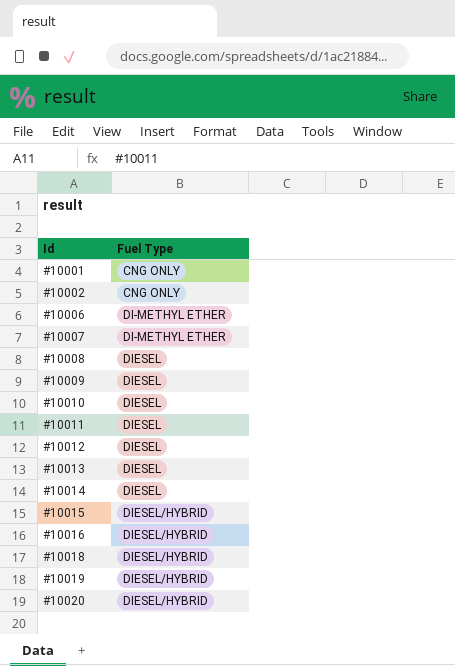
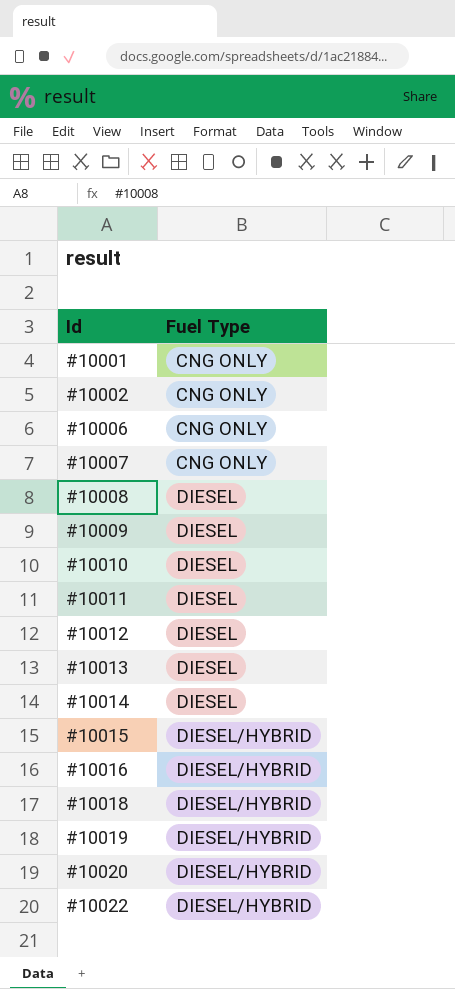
#10006 | Fuel Type: DI-METHYL ETHER -> CNG ONLY
#10007 | Fuel Type: DI-METHYL ETHER -> CNG ONLY
row #10022: none -> DIESEL/HYBRID

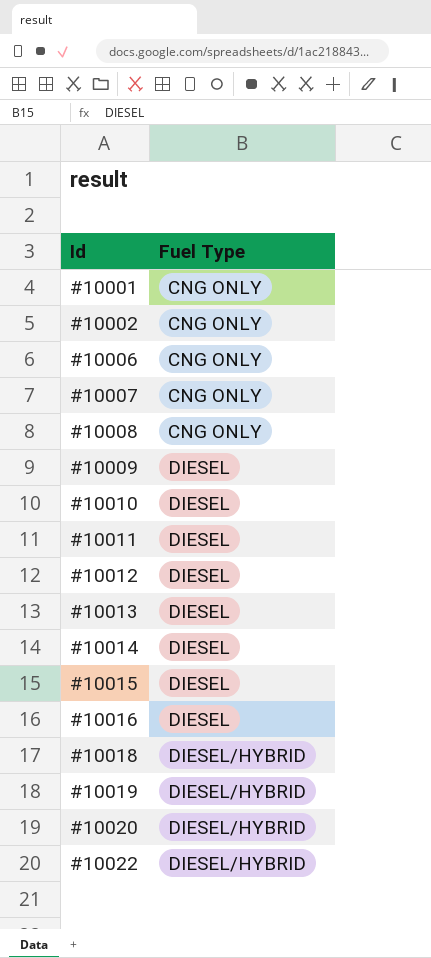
#10008 | Fuel Type: DIESEL -> CNG ONLY
#10015 | Fuel Type: DIESEL/HYBRID -> DIESEL
#10016 | Fuel Type: DIESEL/HYBRID -> DIESEL

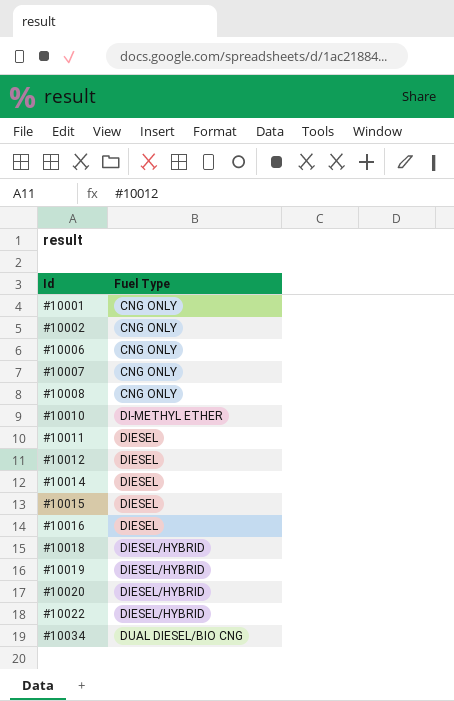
row #10009: DIESEL -> none
row #10013: DIESEL -> none
#10010 | Fuel Type: DIESEL -> DI-METHYL ETHER
row #10034: none -> DUAL DIESEL/BIO CNG

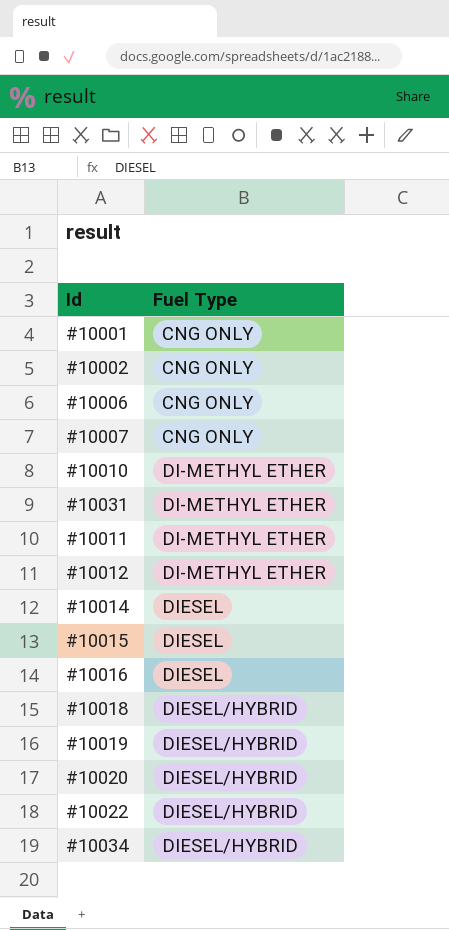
row #10008: CNG ONLY -> none
row #10031: none -> DI-METHYL ETHER
#10011 | Fuel Type: DIESEL -> DI-METHYL ETHER
#10012 | Fuel Type: DIESEL -> DI-METHYL ETHER
#10034 | Fuel Type: DUAL DIESEL/BIO CNG -> DIESEL/HYBRID

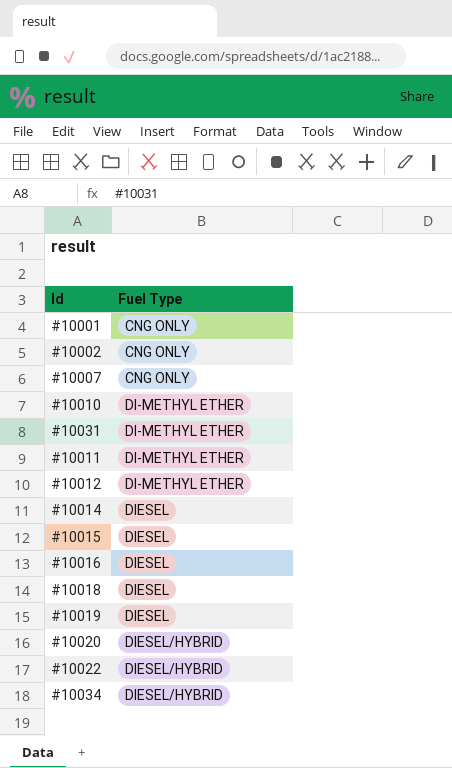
row #10006: CNG ONLY -> none
#10018 | Fuel Type: DIESEL/HYBRID -> DIESEL
#10019 | Fuel Type: DIESEL/HYBRID -> DIESEL

